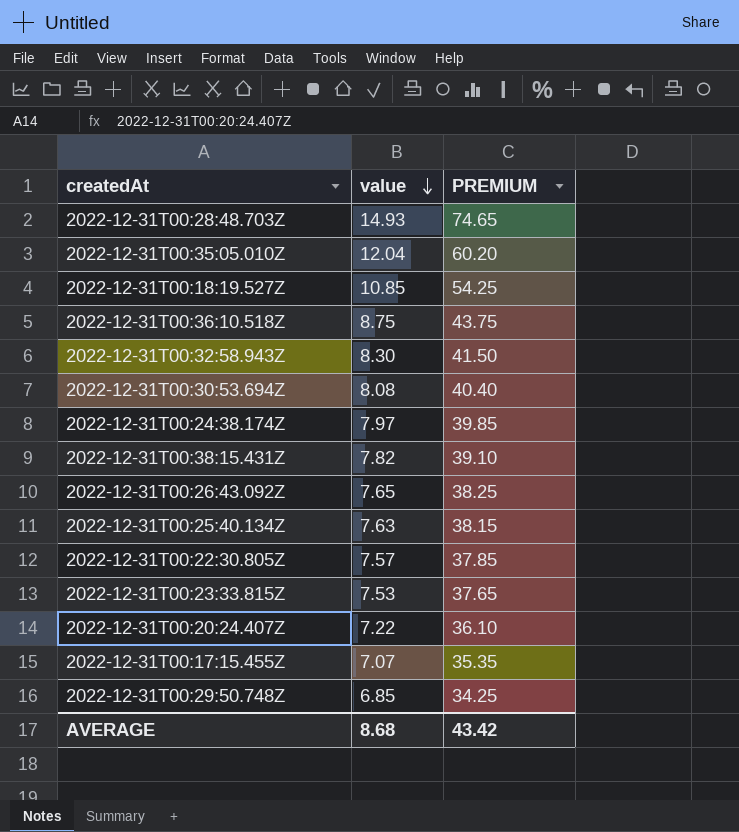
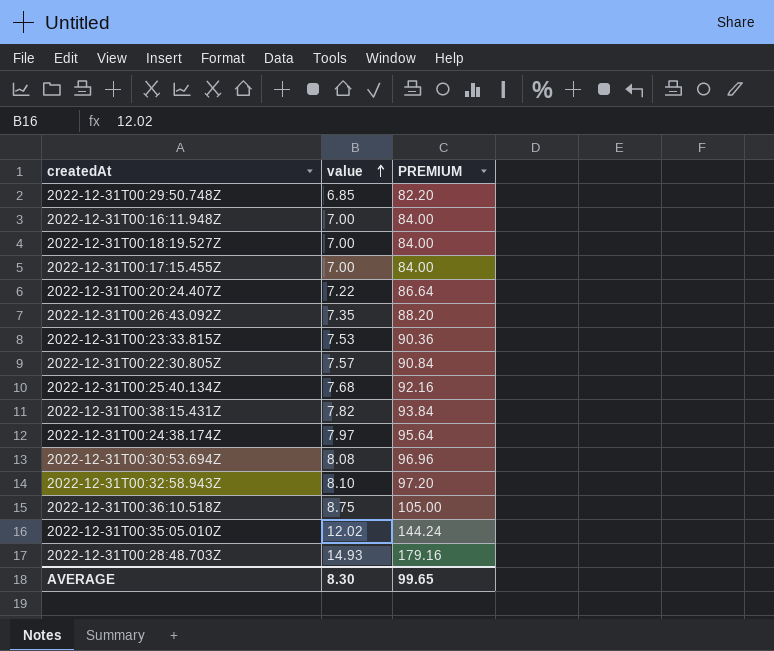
row order: value descending -> value ascending
column PREMIUM | formula: [value] * 5 -> [value] * 12
row 2022-12-31T00:16:11.948Z: none -> 7.00 | 84.00
2022-12-31T00:18:19.527Z | value: 10.85 -> 7.00
2022-12-31T00:17:15.455Z | value: 7.07 -> 7.00
2022-12-31T00:26:43.092Z | value: 7.65 -> 7.35
2022-12-31T00:25:40.134Z | value: 7.63 -> 7.68
2022-12-31T00:32:58.943Z | value: 8.30 -> 8.10
2022-12-31T00:35:05.010Z | value: 12.04 -> 12.02
AVERAGE | value: 8.68 -> 8.30
AVERAGE | PREMIUM: 43.42 -> 99.65

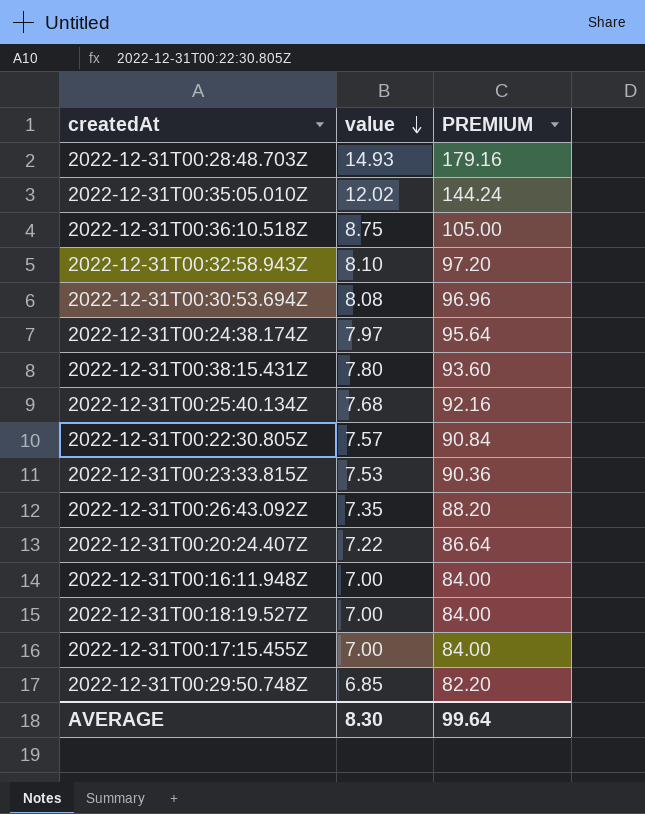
row order: value ascending -> value descending
2022-12-31T00:38:15.431Z | value: 7.82 -> 7.80
2022-12-31T00:38:15.431Z | PREMIUM: 93.84 -> 93.60
AVERAGE | PREMIUM: 99.65 -> 99.64

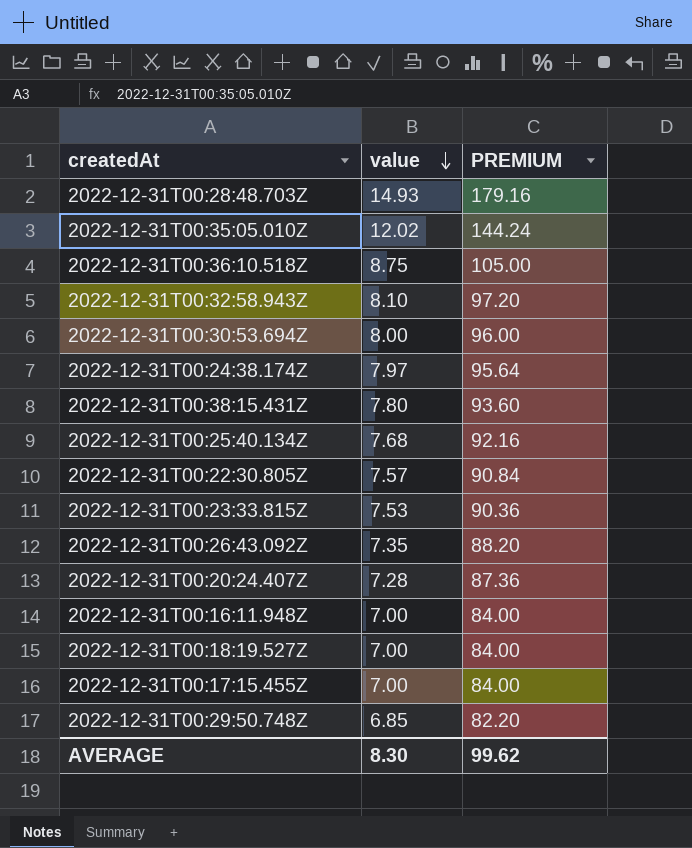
2022-12-31T00:30:53.694Z | value: 8.08 -> 8.00
2022-12-31T00:30:53.694Z | PREMIUM: 96.96 -> 96.00
2022-12-31T00:20:24.407Z | value: 7.22 -> 7.28
2022-12-31T00:20:24.407Z | PREMIUM: 86.64 -> 87.36
AVERAGE | PREMIUM: 99.64 -> 99.62

